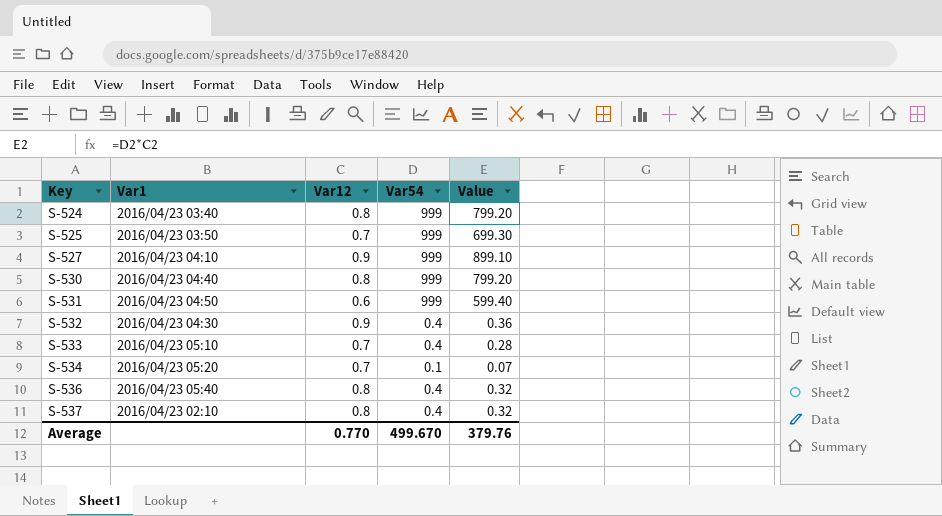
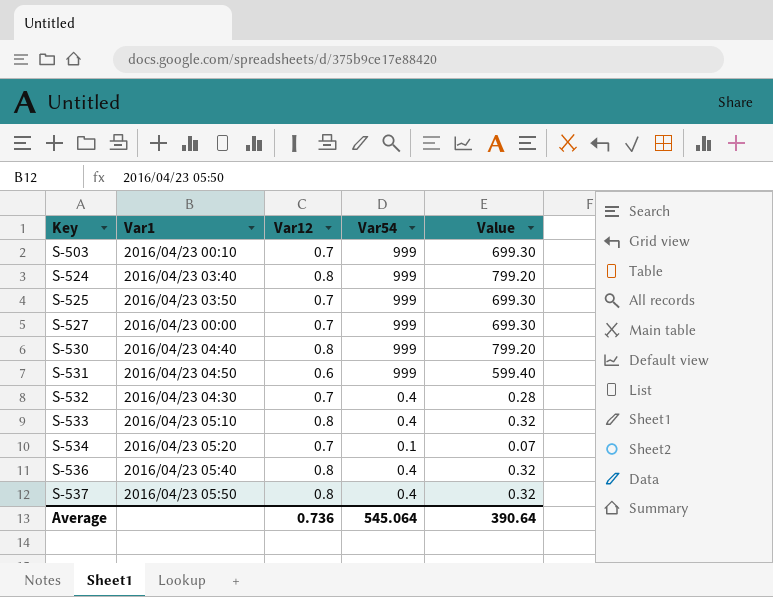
row S-503: none -> 2016/04/23 00:10 | 0.7 | 999 | 699.30
S-527 | Var1: 2016/04/23 04:10 -> 2016/04/23 00:00
S-527 | Var12: 0.9 -> 0.7
S-527 | Value: 899.10 -> 699.30
S-532 | Var12: 0.9 -> 0.7
S-532 | Value: 0.36 -> 0.28
S-533 | Var12: 0.7 -> 0.8
S-533 | Value: 0.28 -> 0.32
S-537 | Var1: 2016/04/23 02:10 -> 2016/04/23 05:50
Average | Var12: 0.770 -> 0.736
Average | Var54: 499.670 -> 545.064
Average | Value: 379.76 -> 390.64

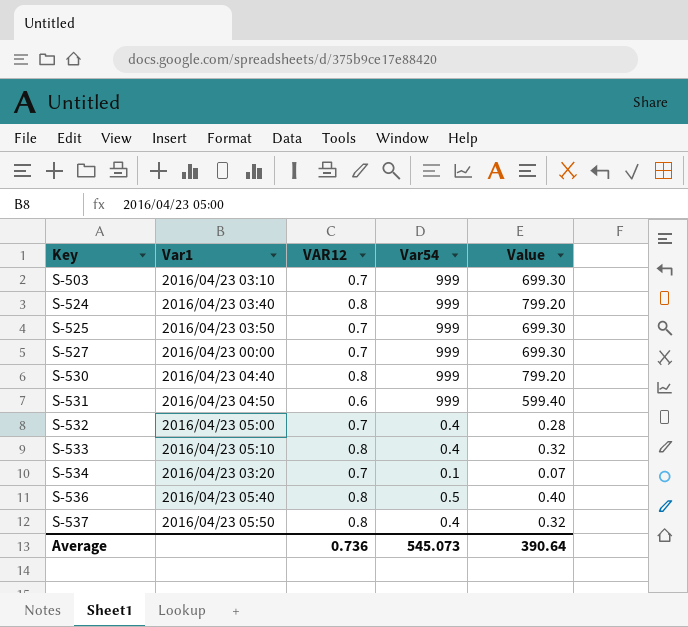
column name: Var12 -> VAR12
S-503 | Var1: 2016/04/23 00:10 -> 2016/04/23 03:10
S-532 | Var1: 2016/04/23 04:30 -> 2016/04/23 05:00
S-534 | Var1: 2016/04/23 05:20 -> 2016/04/23 03:20
S-536 | Var54: 0.4 -> 0.5
S-536 | Value: 0.32 -> 0.40
Average | Var54: 545.064 -> 545.073

